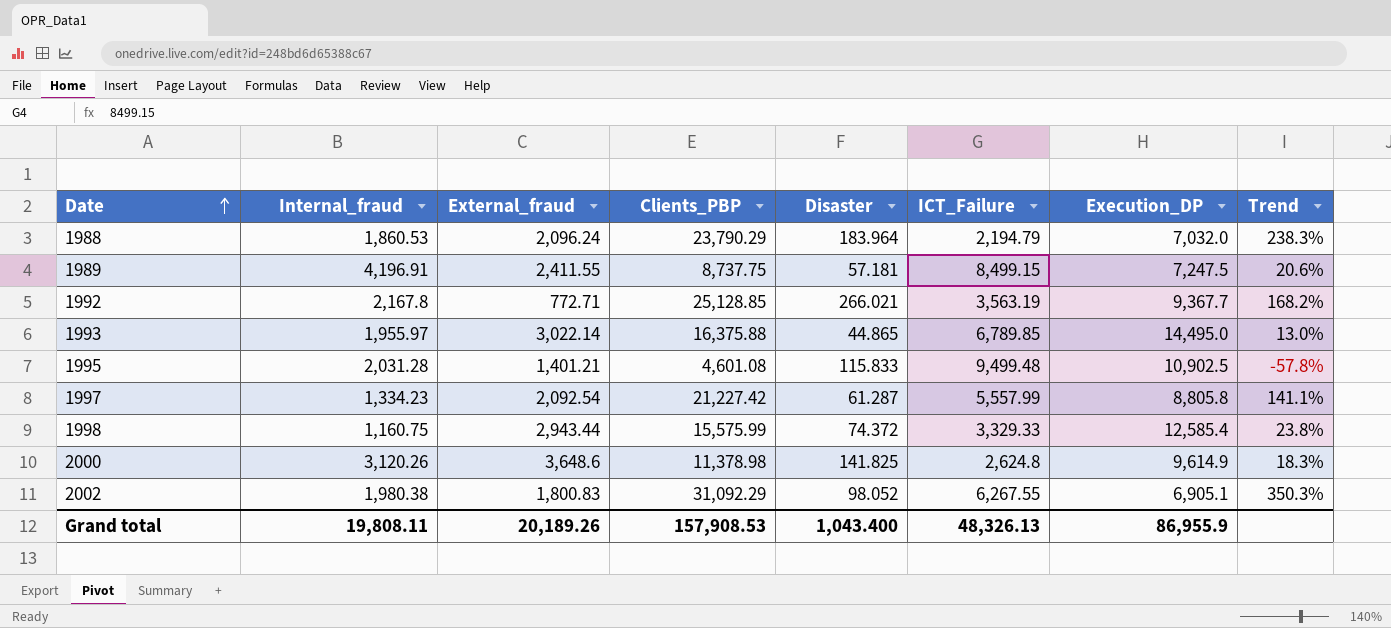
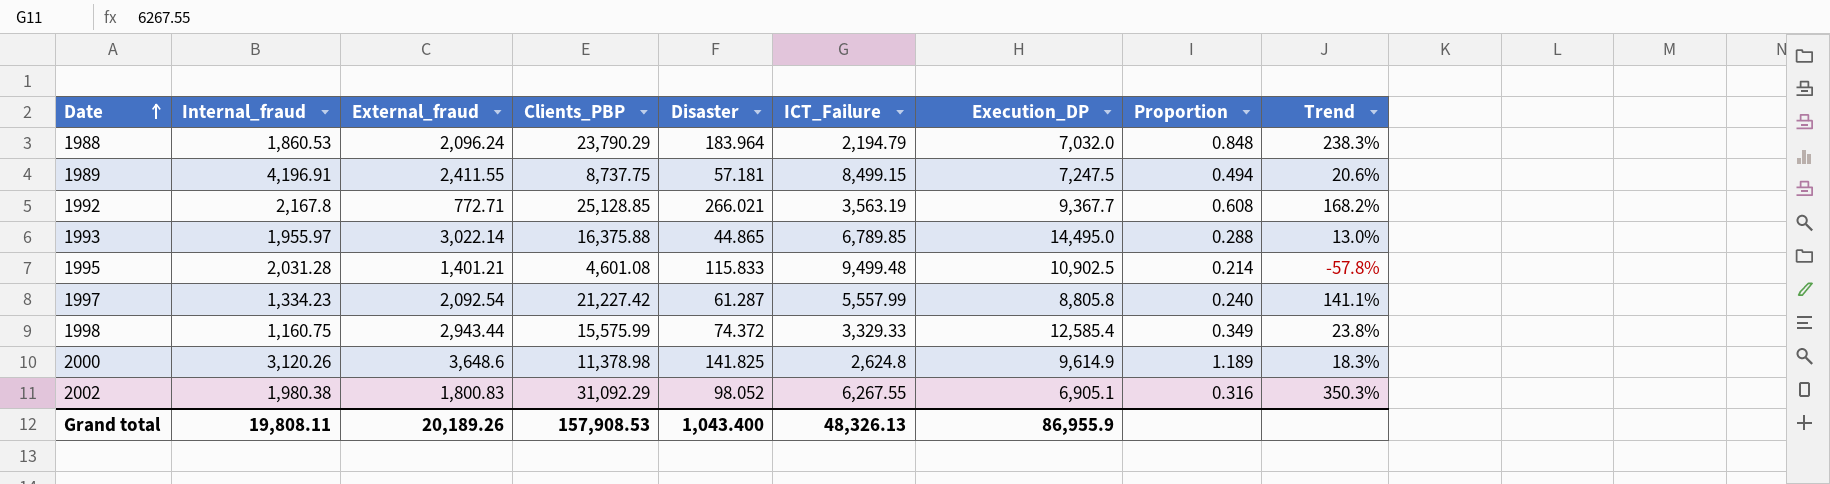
column Proportion | formula: none -> [Internal_fraud] / [ICT_Failure]

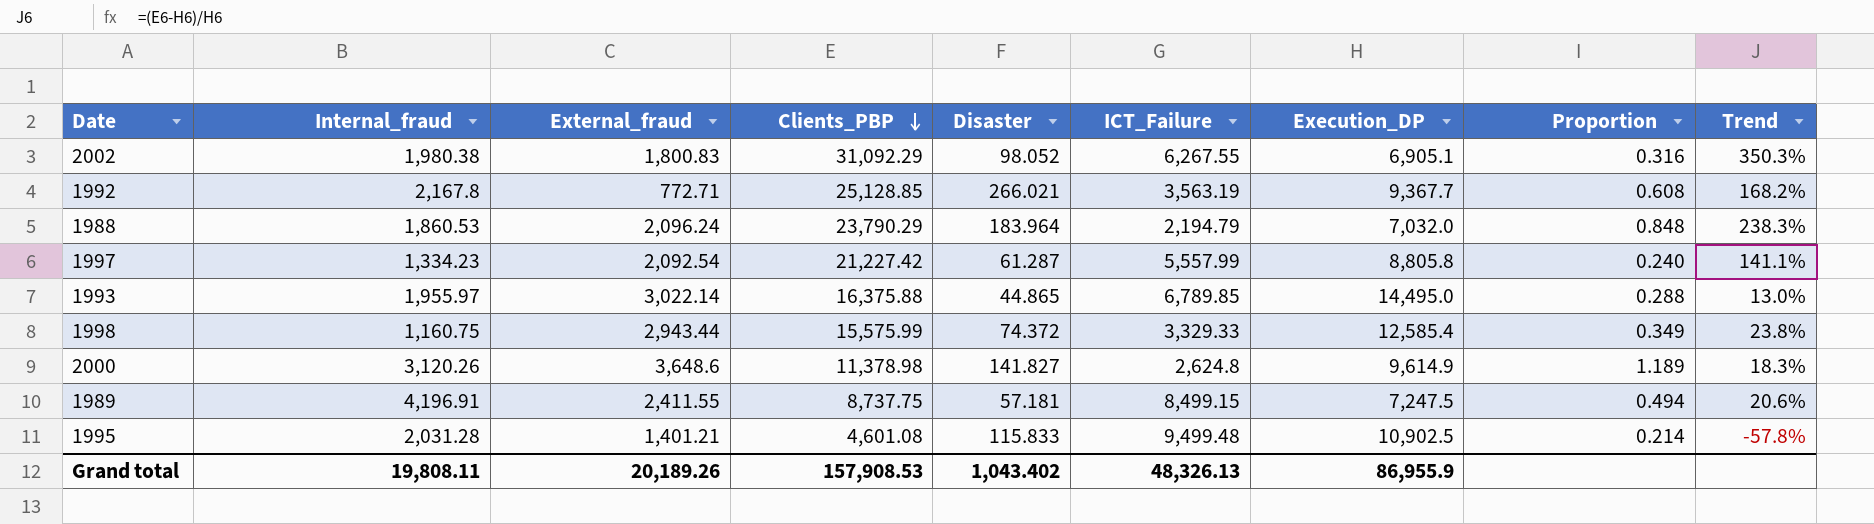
row order: Date ascending -> Clients_PBP descending
2000 | Disaster: 141.825 -> 141.827
Grand total | Disaster: 1,043.400 -> 1,043.402

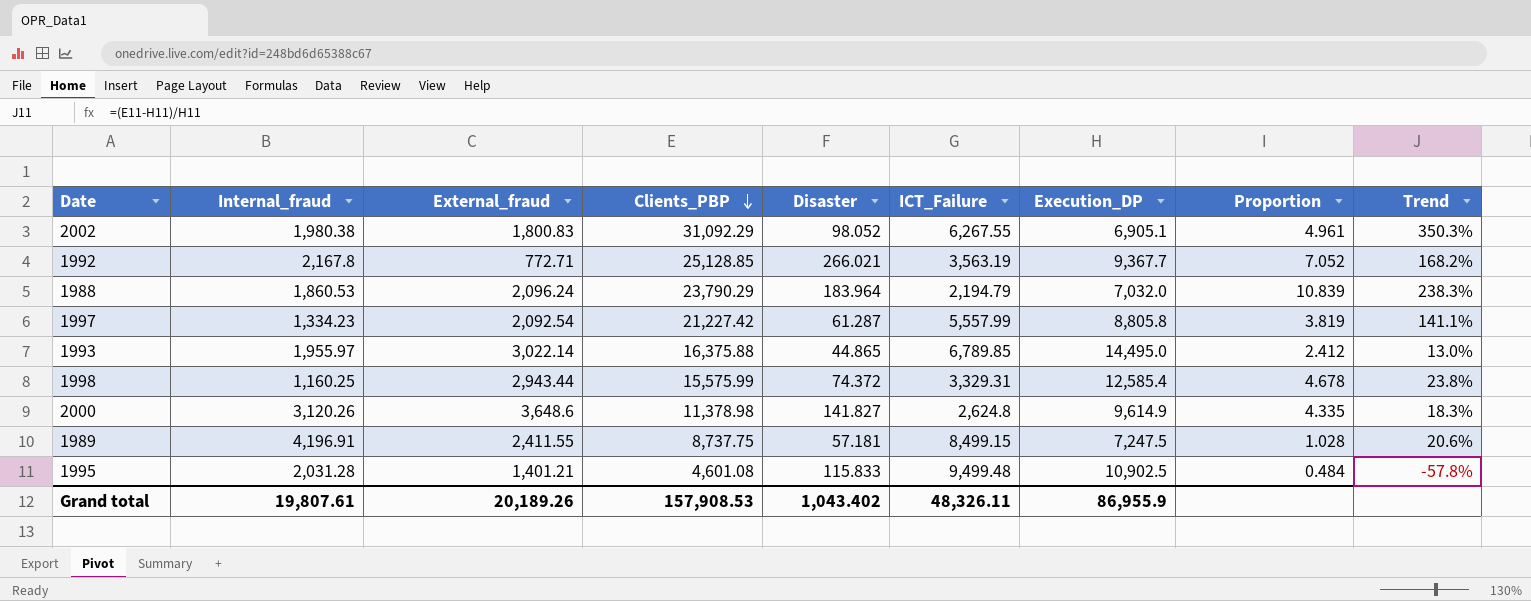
column Proportion | formula: [Internal_fraud] / [ICT_Failure] -> [Clients_PBP] / [ICT_Failure]
1998 | Internal_fraud: 1,160.75 -> 1,160.25
1998 | ICT_Failure: 3,329.33 -> 3,329.31
Grand total | Internal_fraud: 19,808.11 -> 19,807.61
Grand total | ICT_Failure: 48,326.13 -> 48,326.11

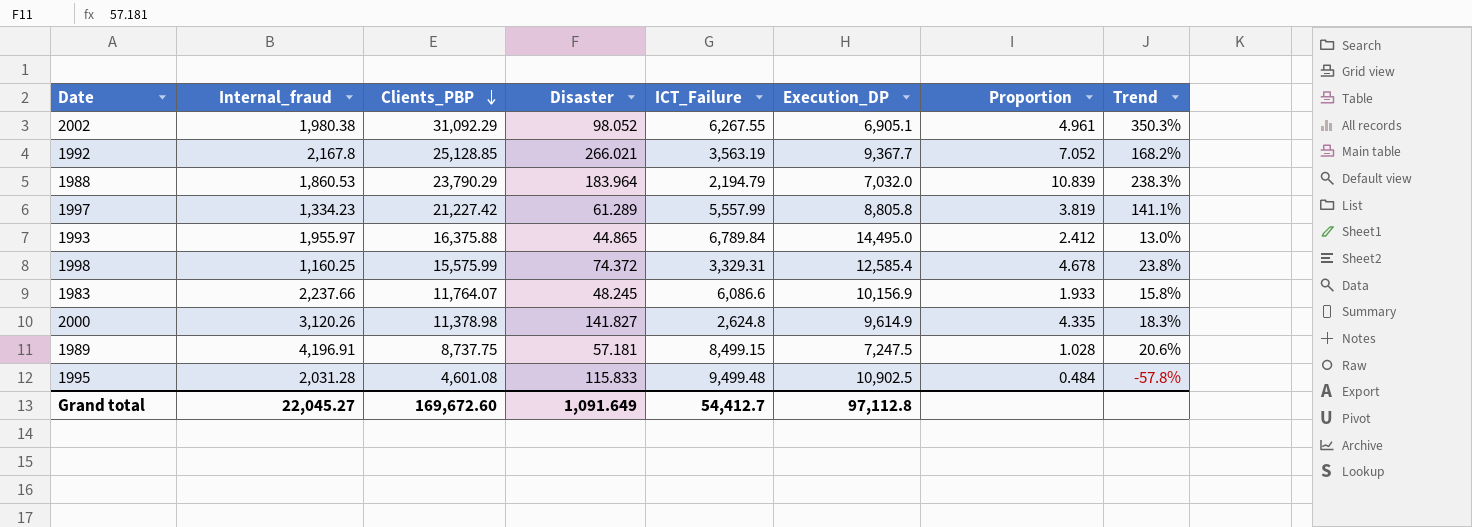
column External_fraud | position: 3 -> none
1997 | Disaster: 61.287 -> 61.289
1993 | ICT_Failure: 6,789.85 -> 6,789.84
row 1983: none -> 2,237.66 | 11,764.07 | 48.245 | 6,086.6 | 10,156.9 | 1.933 | 15.8%
Grand total | Internal_fraud: 19,807.61 -> 22,045.27
Grand total | Clients_PBP: 157,908.53 -> 169,672.60
Grand total | Disaster: 1,043.402 -> 1,091.649
Grand total | ICT_Failure: 48,326.11 -> 54,412.7
Grand total | Execution_DP: 86,955.9 -> 97,112.8

